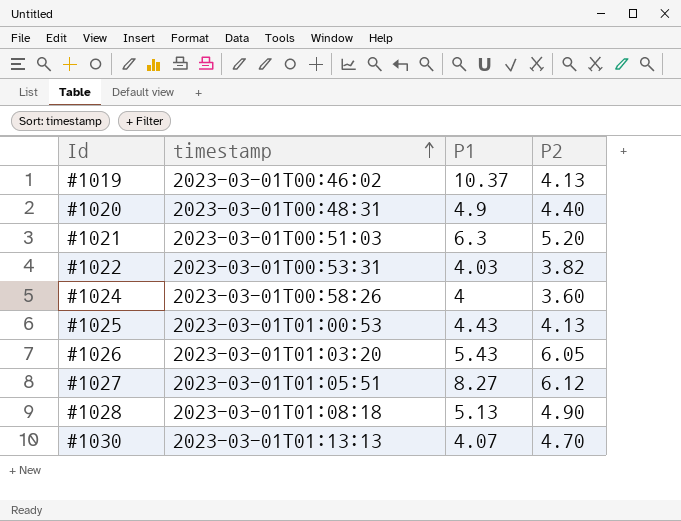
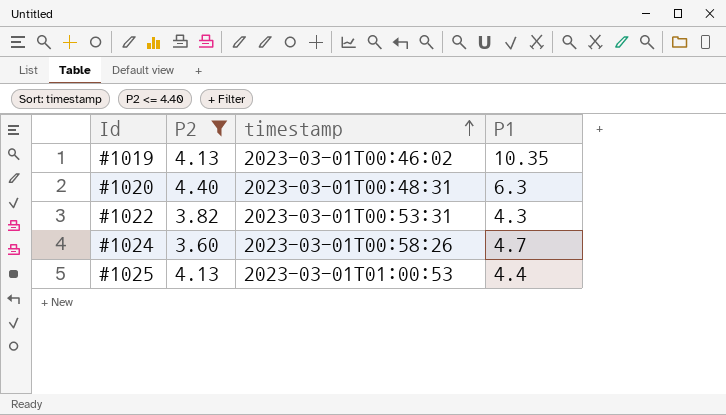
filter: none -> P2 <= 4.40
column P2 | position: 4 -> 2
#1019 | P1: 10.37 -> 10.35
#1020 | P1: 4.9 -> 6.3
#1022 | P1: 4.03 -> 4.3
#1024 | P1: 4 -> 4.7
#1025 | P1: 4.43 -> 4.4

